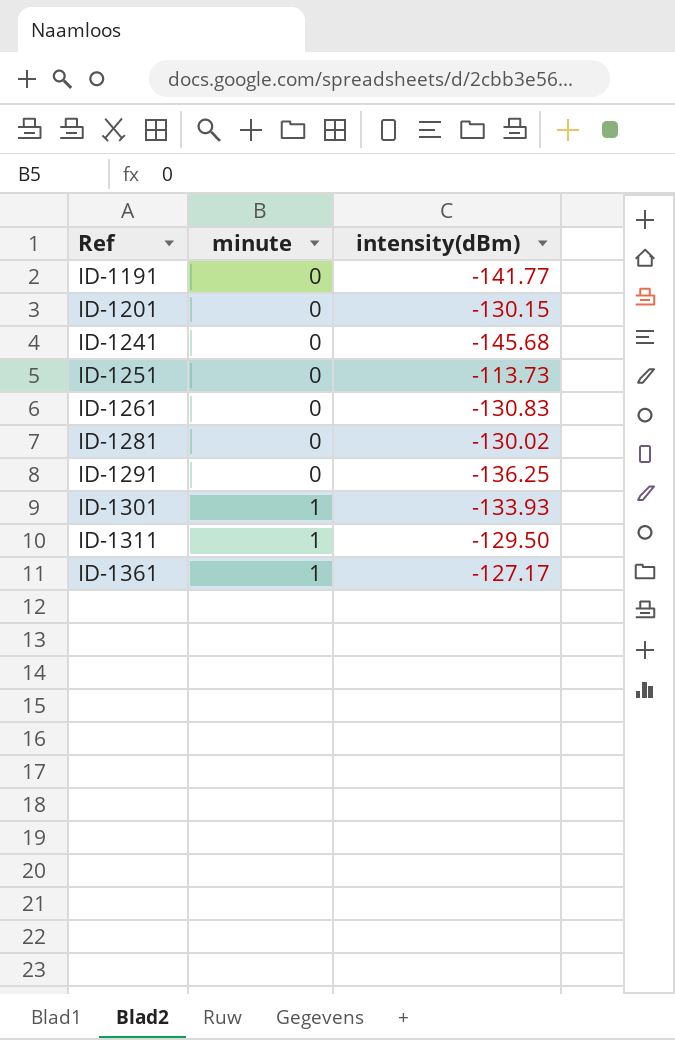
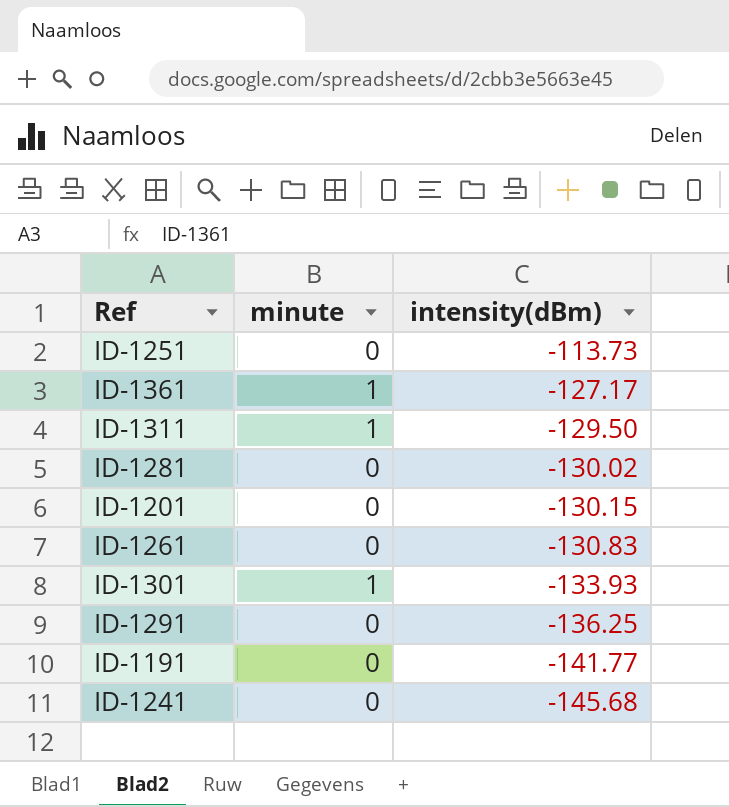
row order: Ref ascending -> intensity(dBm) descending

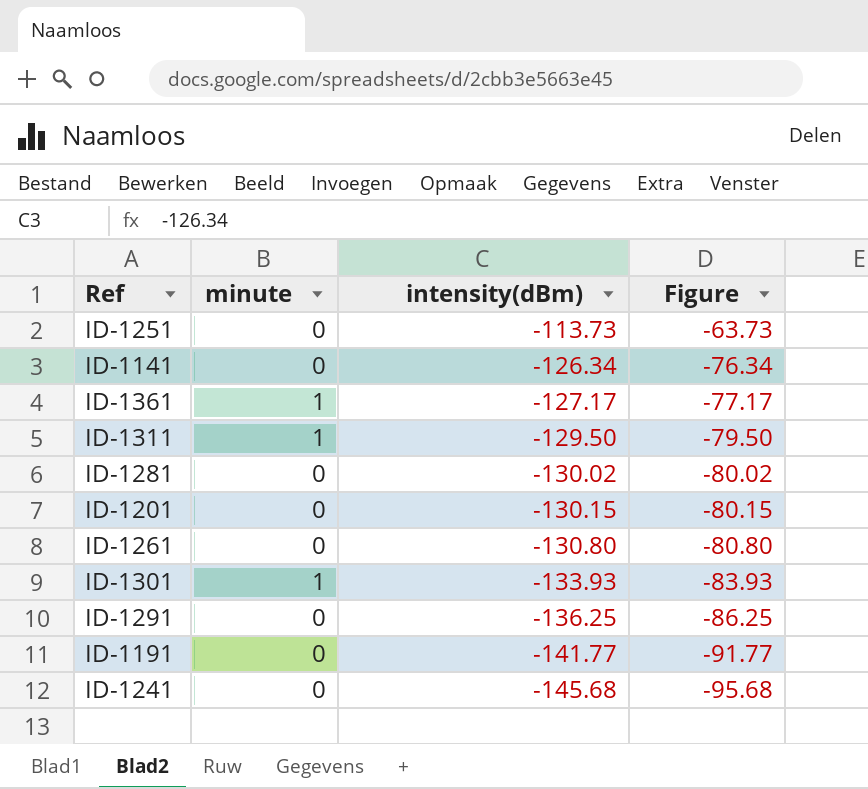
column Figure | formula: none -> [intensity(dBm)] + 50
row ID-1141: none -> 0 | -126.34 | -76.34
ID-1261 | intensity(dBm): -130.83 -> -130.80

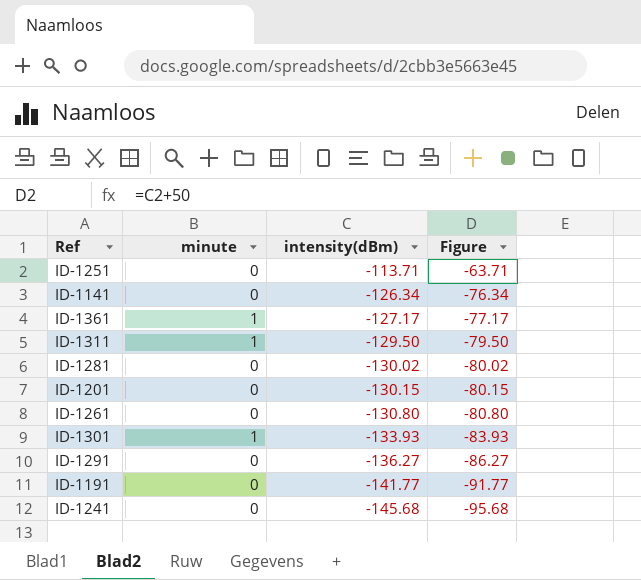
ID-1251 | intensity(dBm): -113.73 -> -113.71
ID-1251 | Figure: -63.73 -> -63.71
ID-1291 | intensity(dBm): -136.25 -> -136.27
ID-1291 | Figure: -86.25 -> -86.27

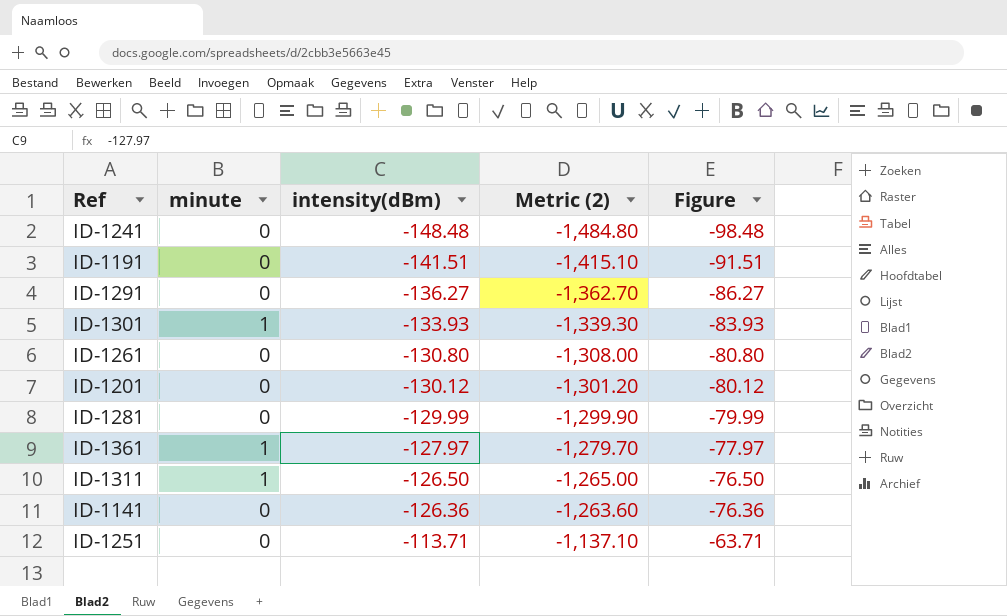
row order: intensity(dBm) descending -> intensity(dBm) ascending
column Metric (2) | formula: none -> [intensity(dBm)] * 10
ID-1241 | intensity(dBm): -145.68 -> -148.48
ID-1241 | Figure: -95.68 -> -98.48
ID-1191 | intensity(dBm): -141.77 -> -141.51
ID-1191 | Figure: -91.77 -> -91.51
ID-1201 | intensity(dBm): -130.15 -> -130.12
ID-1201 | Figure: -80.15 -> -80.12
ID-1281 | intensity(dBm): -130.02 -> -129.99
ID-1281 | Figure: -80.02 -> -79.99
ID-1361 | intensity(dBm): -127.17 -> -127.97
ID-1361 | Figure: -77.17 -> -77.97
ID-1311 | intensity(dBm): -129.50 -> -126.50
ID-1311 | Figure: -79.50 -> -76.50
ID-1141 | intensity(dBm): -126.34 -> -126.36
ID-1141 | Figure: -76.34 -> -76.36

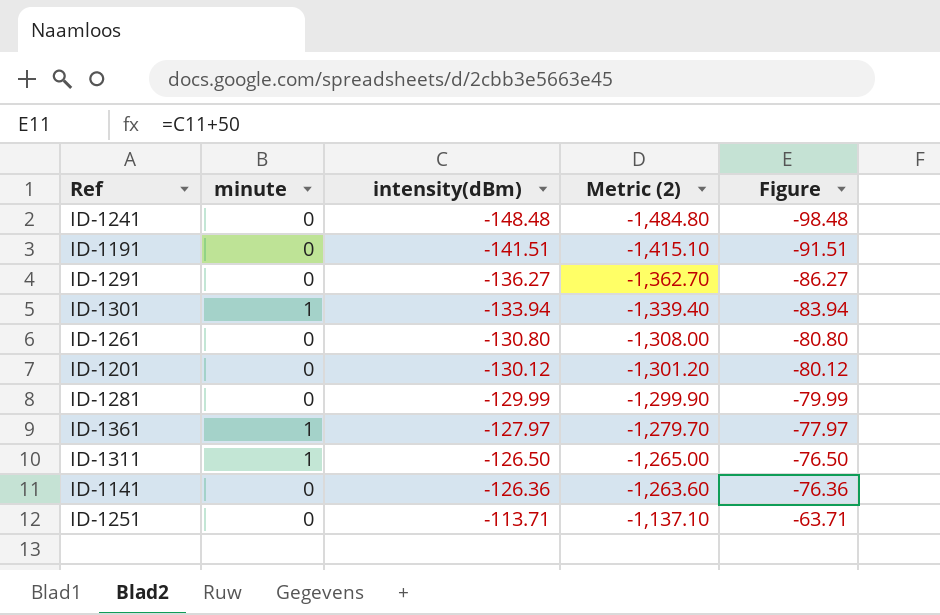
ID-1301 | intensity(dBm): -133.93 -> -133.94
ID-1301 | Metric (2): -1,339.30 -> -1,339.40
ID-1301 | Figure: -83.93 -> -83.94

